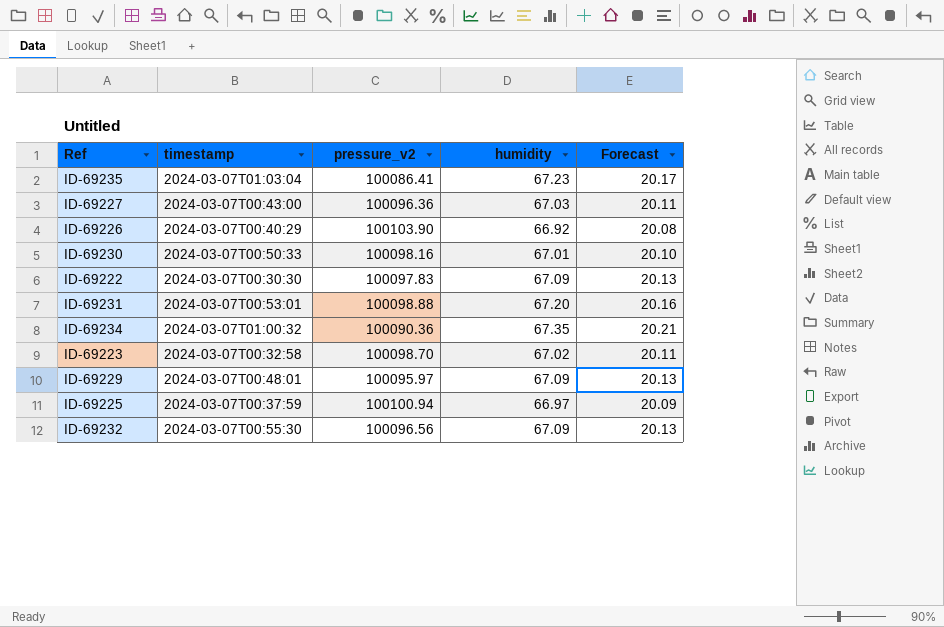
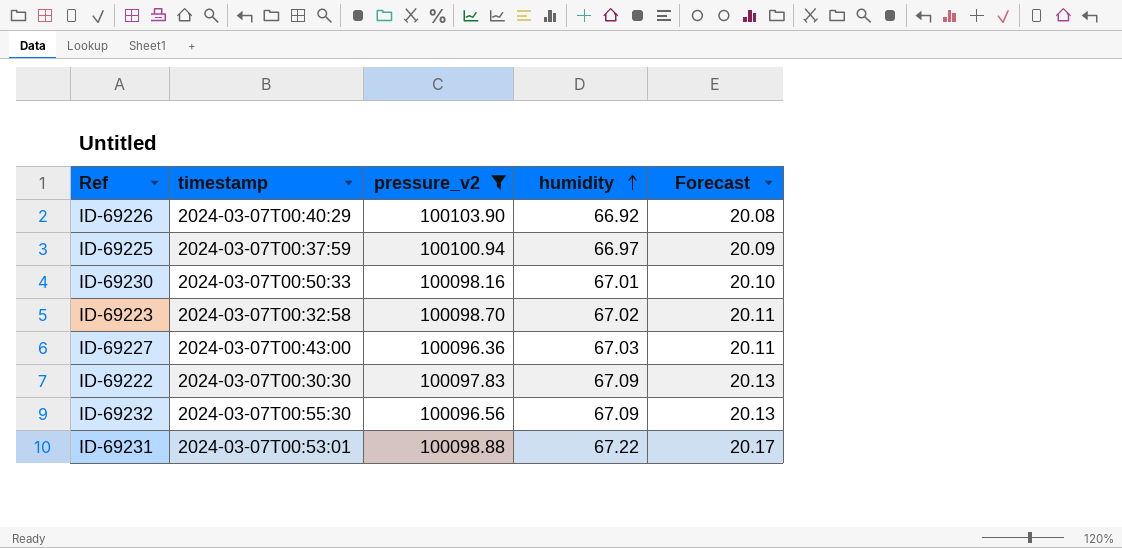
filter: none -> pressure_v2 >= 100096.36
row order: none -> humidity ascending
ID-69231 | humidity: 67.20 -> 67.22
ID-69231 | Forecast: 20.16 -> 20.17

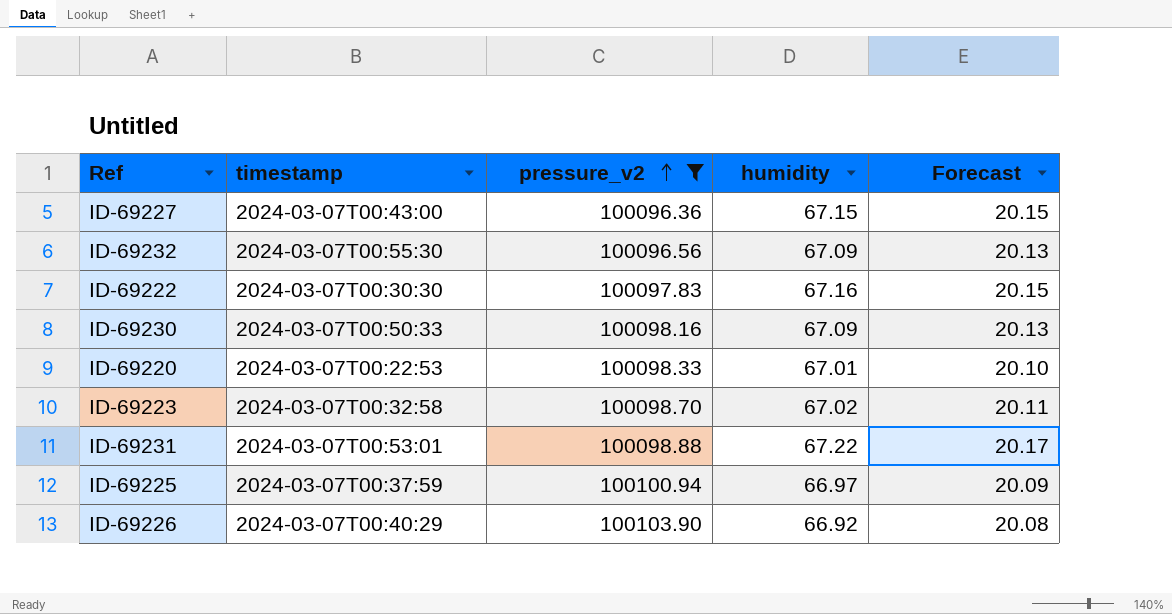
row order: humidity ascending -> pressure_v2 ascending
ID-69227 | humidity: 67.03 -> 67.15
ID-69227 | Forecast: 20.11 -> 20.15
ID-69222 | humidity: 67.09 -> 67.16
ID-69222 | Forecast: 20.13 -> 20.15
ID-69230 | humidity: 67.01 -> 67.09
ID-69230 | Forecast: 20.10 -> 20.13
row ID-69220: none -> 2024-03-07T00:22:53 | 100098.33 | 67.01 | 20.10

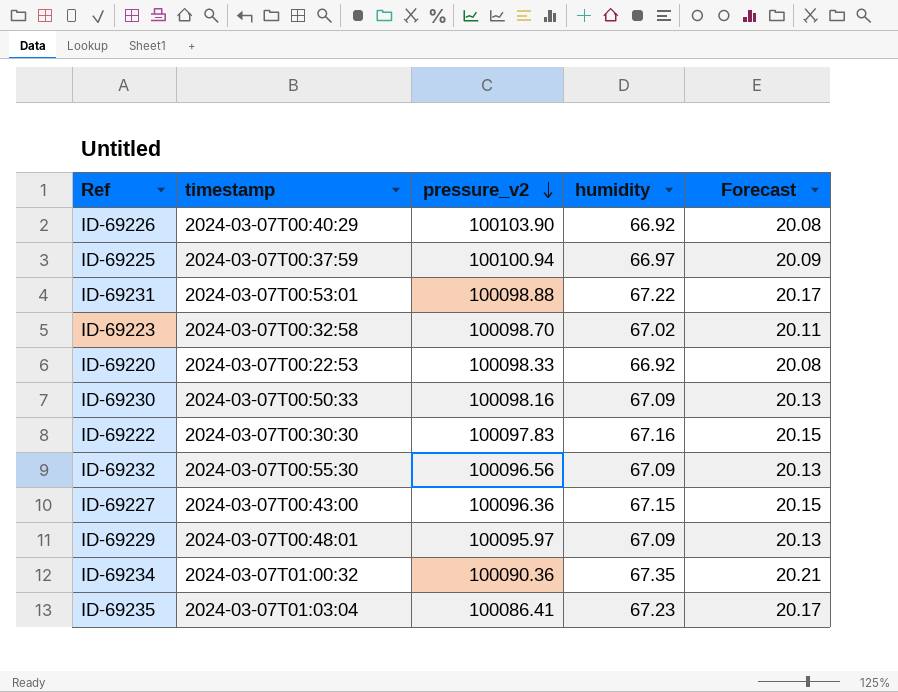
filter: pressure_v2 >= 100096.36 -> none
row order: pressure_v2 ascending -> pressure_v2 descending
ID-69220 | humidity: 67.01 -> 66.92
ID-69220 | Forecast: 20.10 -> 20.08

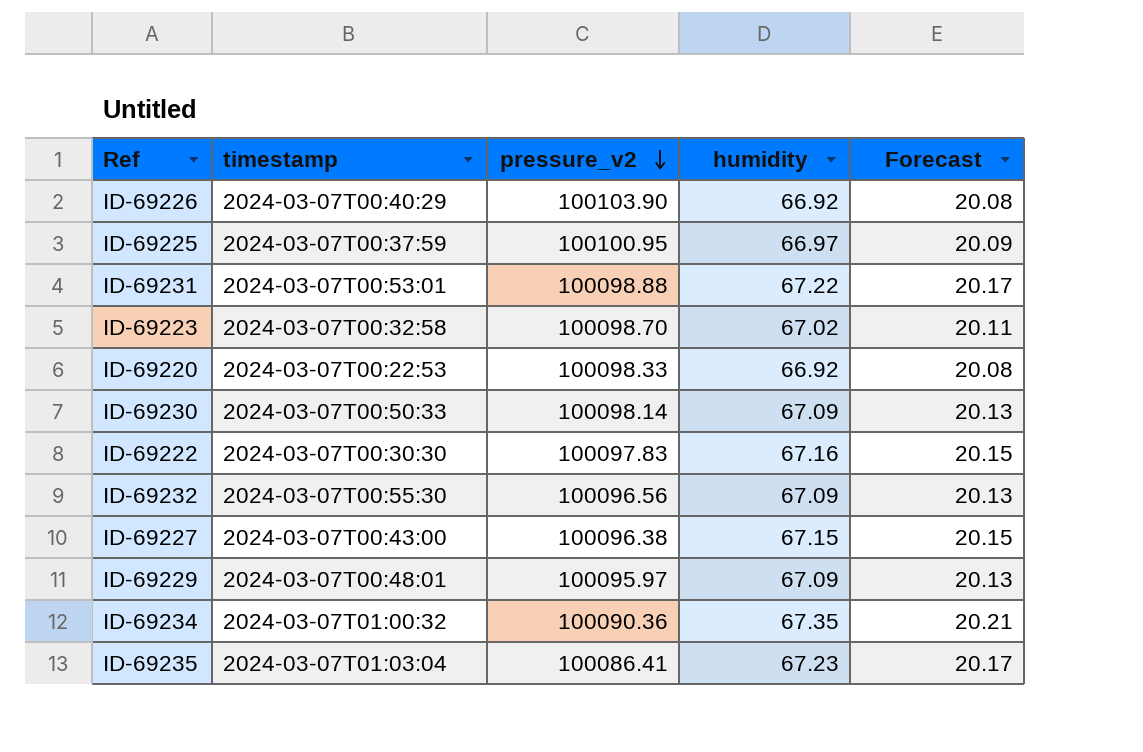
ID-69225 | pressure_v2: 100100.94 -> 100100.95
ID-69230 | pressure_v2: 100098.16 -> 100098.14
ID-69227 | pressure_v2: 100096.36 -> 100096.38

